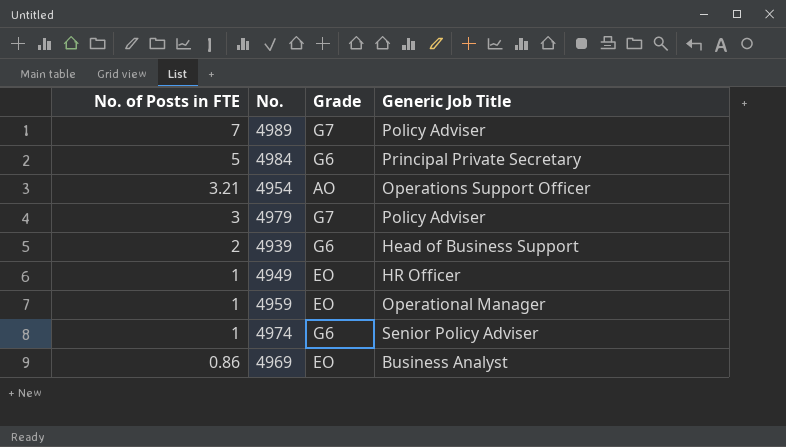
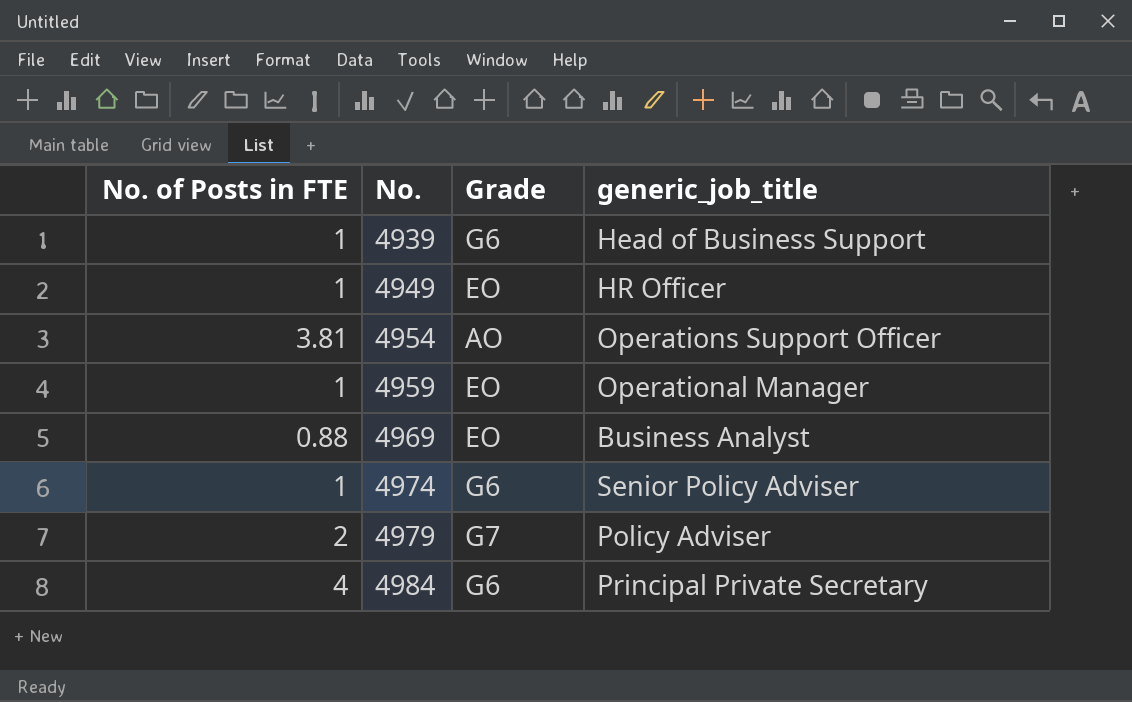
row order: No. of Posts in FTE descending -> No. ascending
column name: Generic Job Title -> generic_job_title
row 4989: 7 | G7 | Policy Adviser -> none
4939 | No. of Posts in FTE: 2 -> 1
4954 | No. of Posts in FTE: 3.21 -> 3.81
4969 | No. of Posts in FTE: 0.86 -> 0.88
4979 | No. of Posts in FTE: 3 -> 2
4984 | No. of Posts in FTE: 5 -> 4

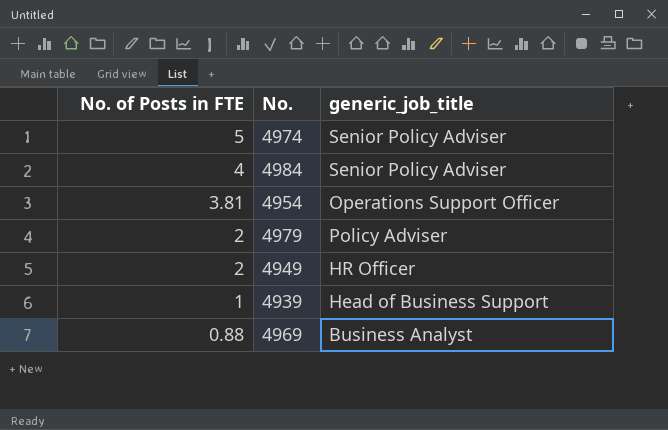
row order: No. ascending -> No. of Posts in FTE descending
column Grade | position: 3 -> none
row 4959: 1 | EO | Operational Manager -> none
4974 | No. of Posts in FTE: 1 -> 5
4984 | generic_job_title: Principal Private Secretary -> Senior Policy Adviser
4949 | No. of Posts in FTE: 1 -> 2

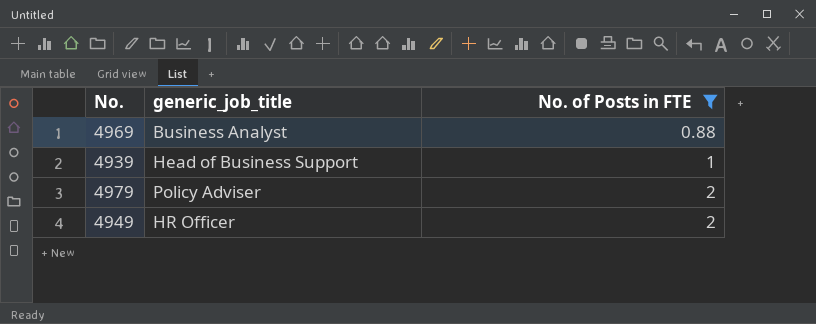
filter: none -> No. of Posts in FTE <= 2
row order: No. of Posts in FTE descending -> No. of Posts in FTE ascending
column No. of Posts in FTE | position: 1 -> 3

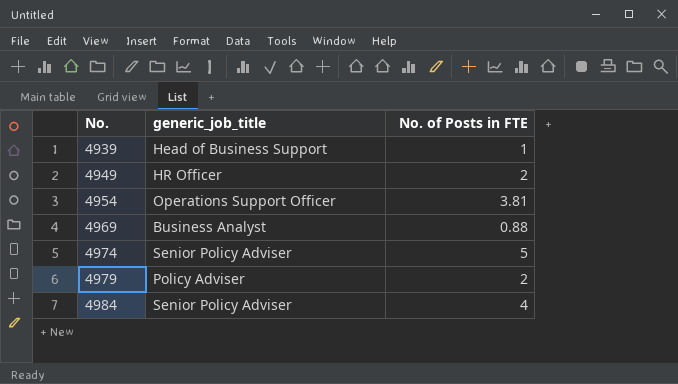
filter: No. of Posts in FTE <= 2 -> none
row order: No. of Posts in FTE ascending -> No. ascending

